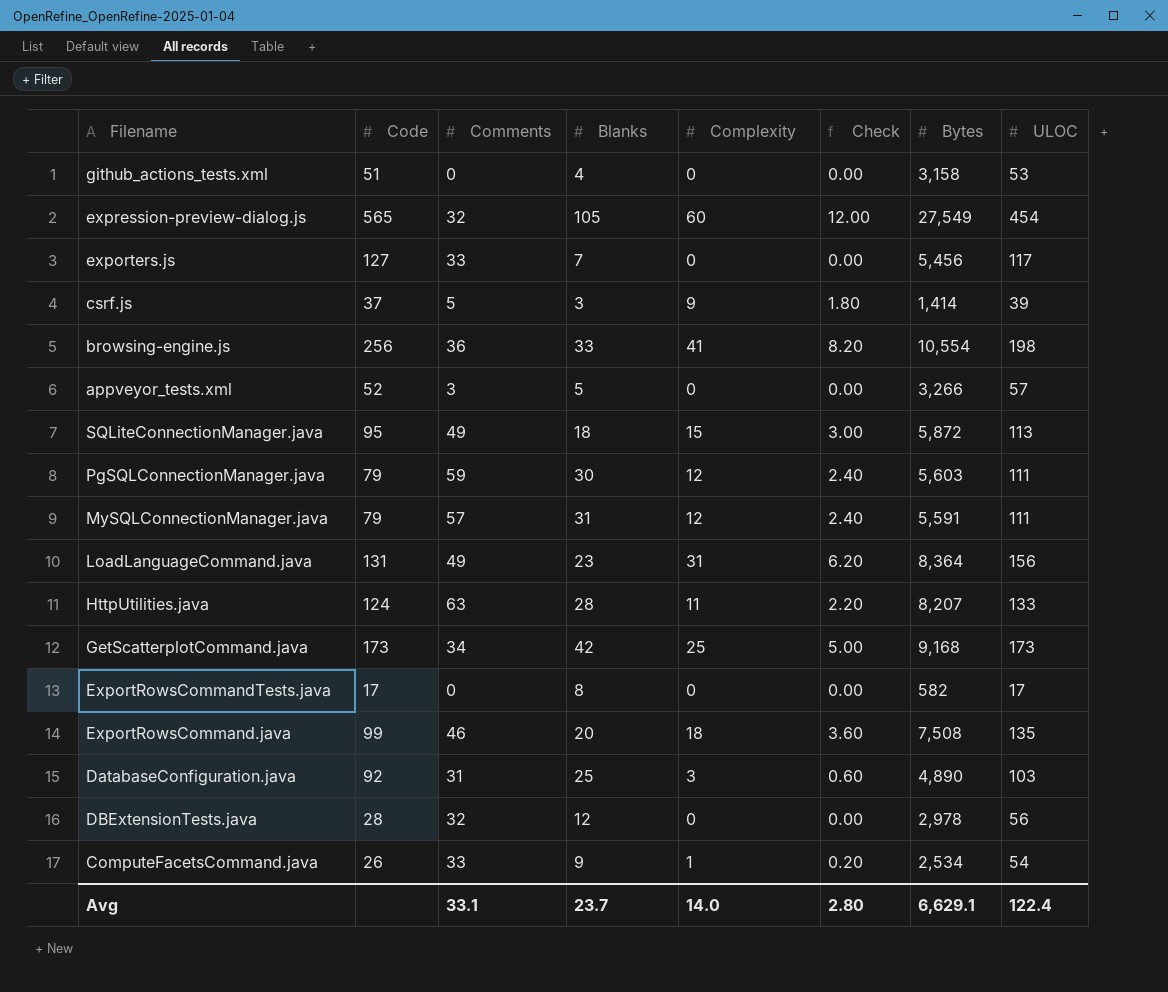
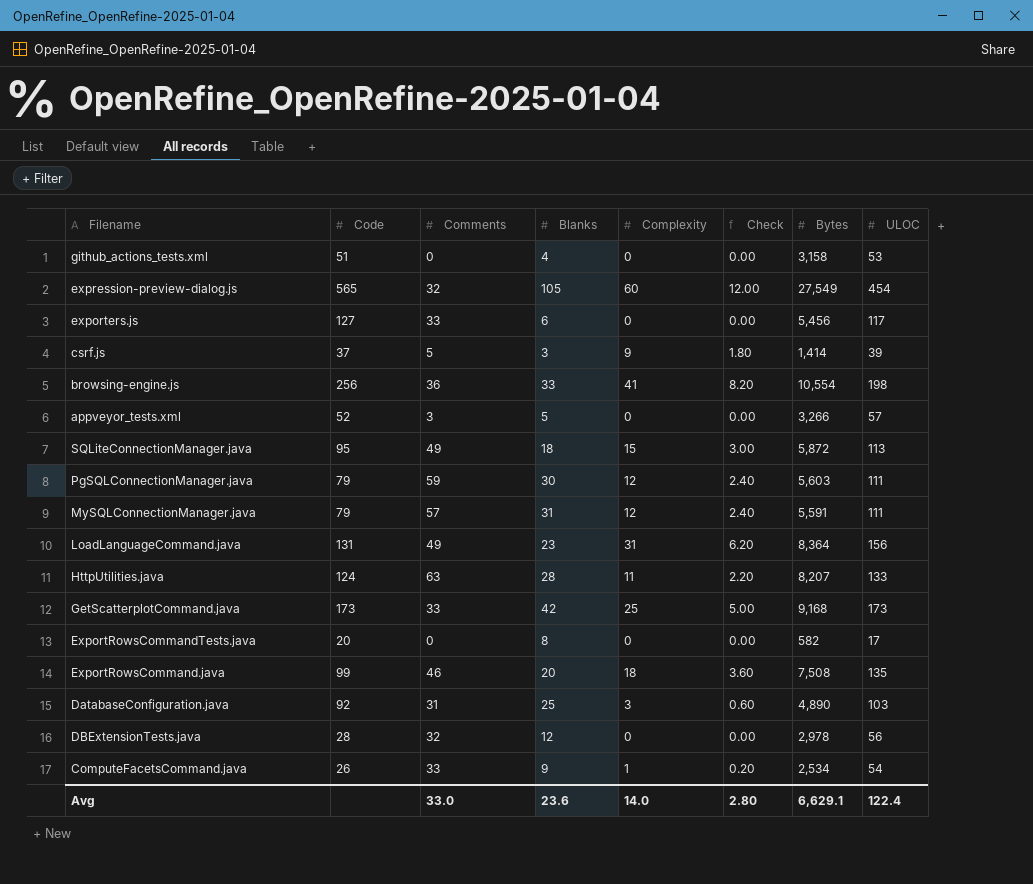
exporters.js | Blanks: 7 -> 6
GetScatterplotCommand.java | Comments: 34 -> 33
ExportRowsCommandTests.java | Code: 17 -> 20
Avg | Comments: 33.1 -> 33.0
Avg | Blanks: 23.7 -> 23.6

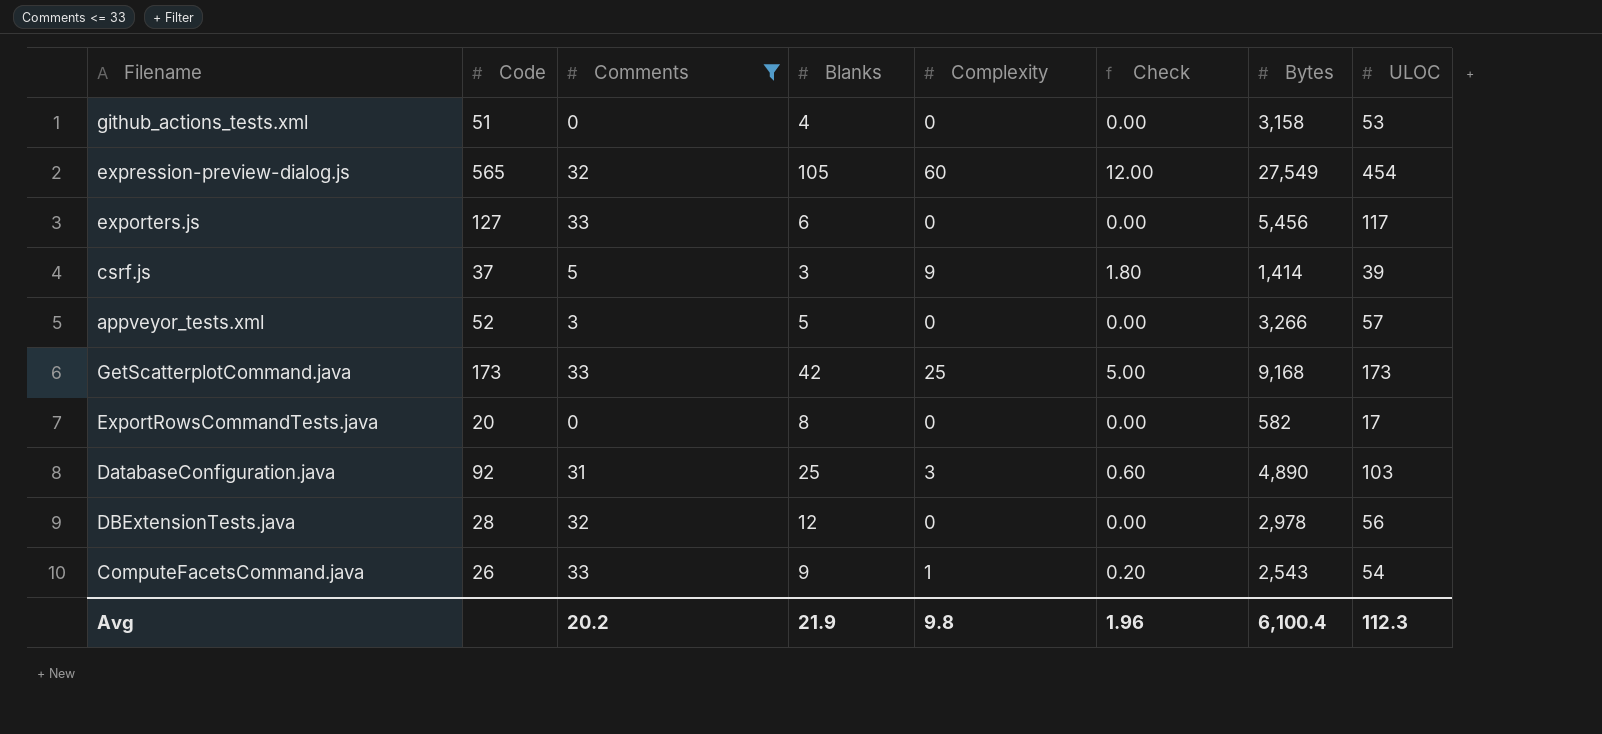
filter: none -> Comments <= 33
ComputeFacetsCommand.java | Bytes: 2,534 -> 2,543
Avg | Comments: 33.0 -> 20.2
Avg | Blanks: 23.6 -> 21.9
Avg | Complexity: 14.0 -> 9.8
Avg | Check: 2.80 -> 1.96
Avg | Bytes: 6,629.1 -> 6,100.4
Avg | ULOC: 122.4 -> 112.3

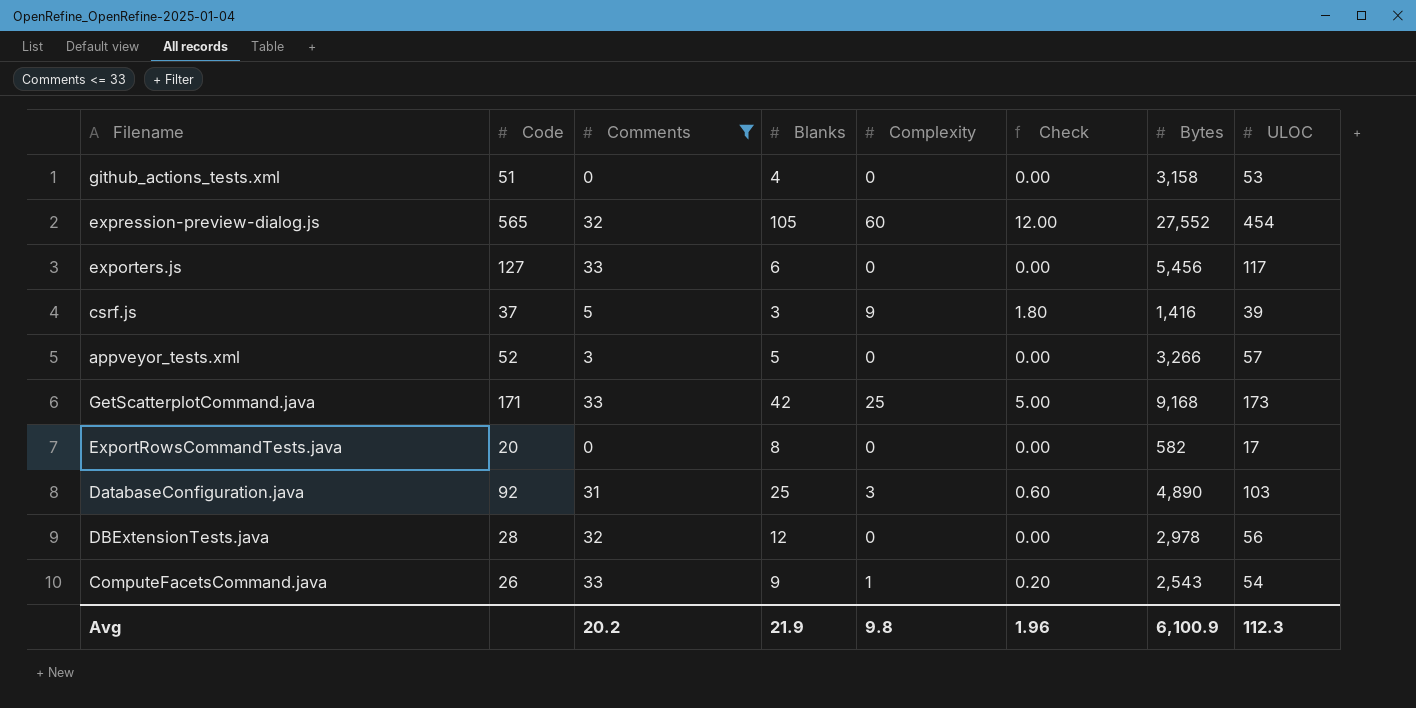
expression-preview-dialog.js | Bytes: 27,549 -> 27,552
csrf.js | Bytes: 1,414 -> 1,416
GetScatterplotCommand.java | Code: 173 -> 171
Avg | Bytes: 6,100.4 -> 6,100.9

